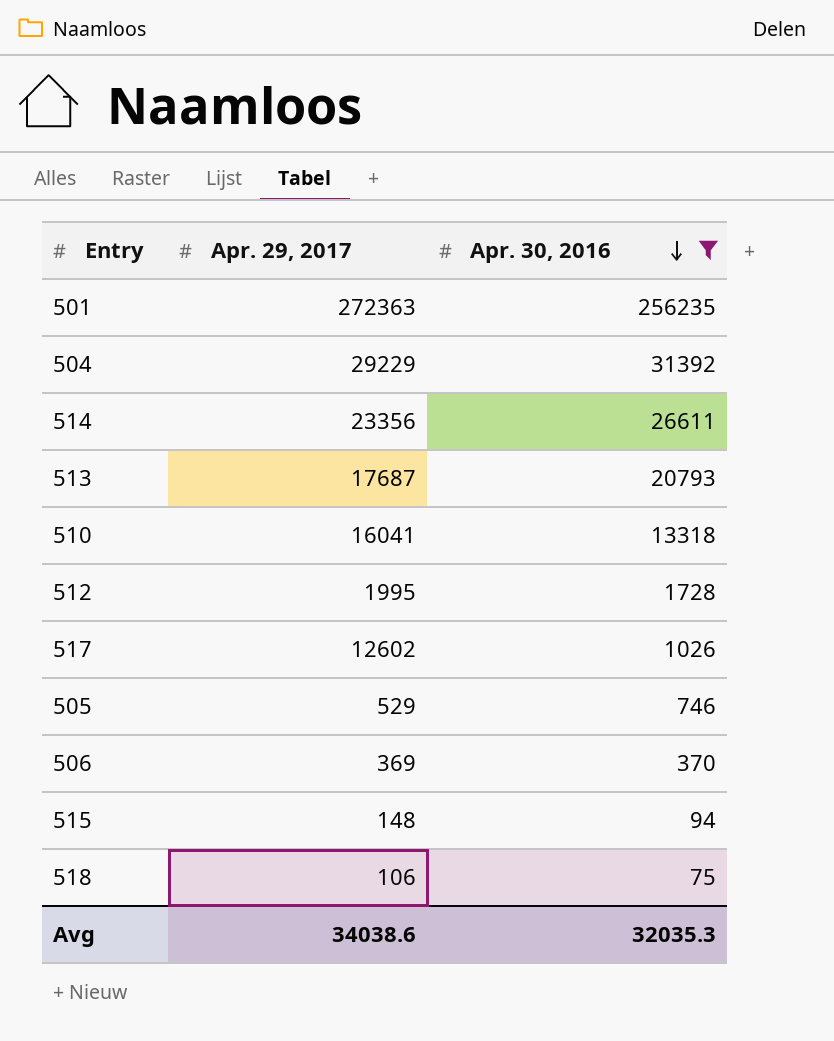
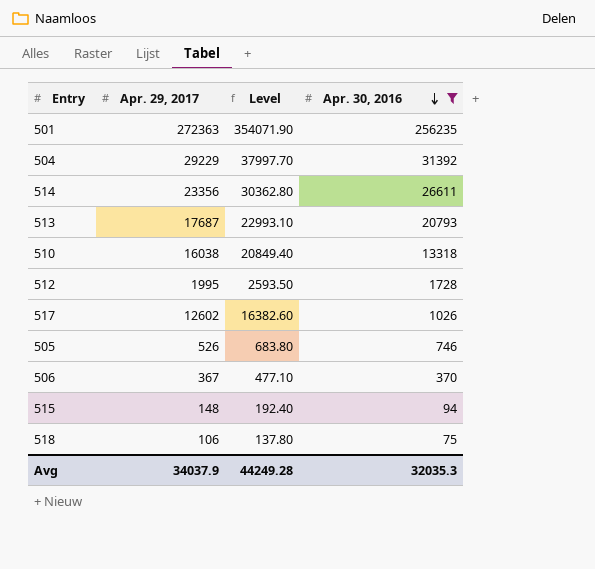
column Level | formula: none -> [Apr. 29, 2017] * 1.3
510 | Apr. 29, 2017: 16041 -> 16038
505 | Apr. 29, 2017: 529 -> 526
506 | Apr. 29, 2017: 369 -> 367
Avg | Apr. 29, 2017: 34038.6 -> 34037.9

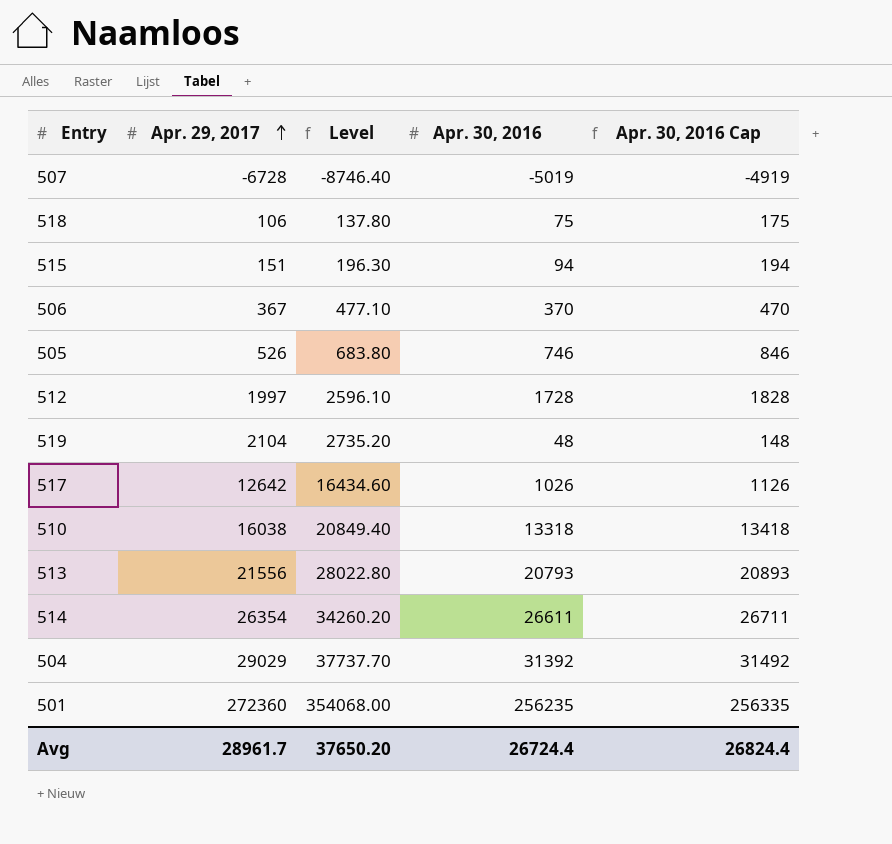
filter: Apr. 30, 2016 >= 75 -> none
row order: Apr. 30, 2016 descending -> Apr. 29, 2017 ascending
column Apr. 30, 2016 Cap | formula: none -> [Apr. 30, 2016] + 100
515 | Apr. 29, 2017: 148 -> 151
515 | Level: 192.40 -> 196.30
512 | Apr. 29, 2017: 1995 -> 1997
512 | Level: 2593.50 -> 2596.10
517 | Apr. 29, 2017: 12602 -> 12642
517 | Level: 16382.60 -> 16434.60
513 | Apr. 29, 2017: 17687 -> 21556
513 | Level: 22993.10 -> 28022.80
514 | Apr. 29, 2017: 23356 -> 26354
514 | Level: 30362.80 -> 34260.20
504 | Apr. 29, 2017: 29229 -> 29029
504 | Level: 37997.70 -> 37737.70
501 | Apr. 29, 2017: 272363 -> 272360
501 | Level: 354071.90 -> 354068.00
Avg | Apr. 29, 2017: 34037.9 -> 28961.7
Avg | Level: 44249.28 -> 37650.20
Avg | Apr. 30, 2016: 32035.3 -> 26724.4

